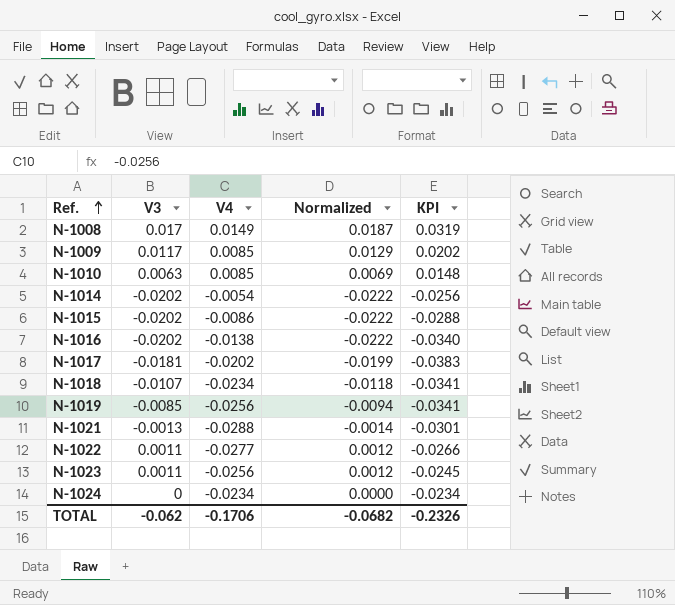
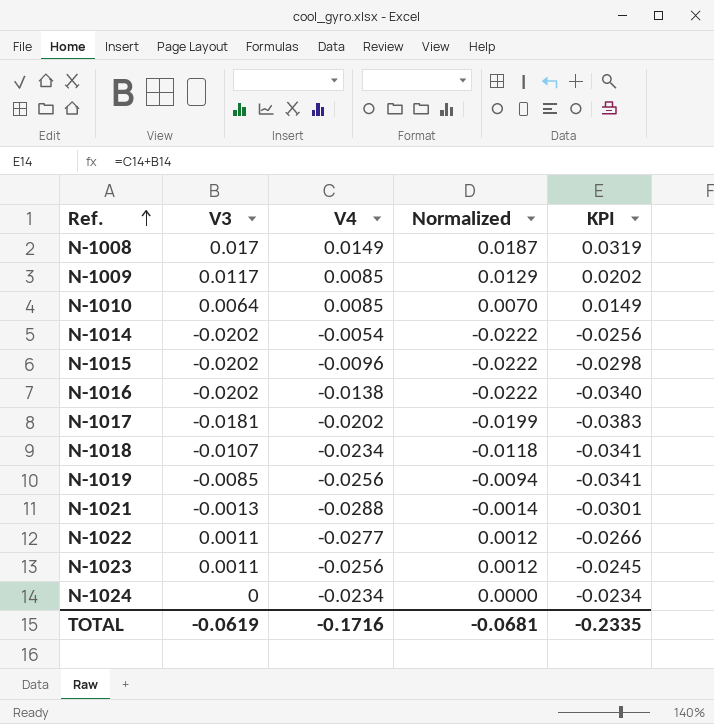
N-1010 | V3: 0.0063 -> 0.0064
N-1010 | Normalized: 0.0069 -> 0.0070
N-1010 | KPI: 0.0148 -> 0.0149
N-1015 | V4: -0.0086 -> -0.0096
N-1015 | KPI: -0.0288 -> -0.0298
TOTAL | V3: -0.062 -> -0.0619
TOTAL | V4: -0.1706 -> -0.1716
TOTAL | Normalized: -0.0682 -> -0.0681
TOTAL | KPI: -0.2326 -> -0.2335

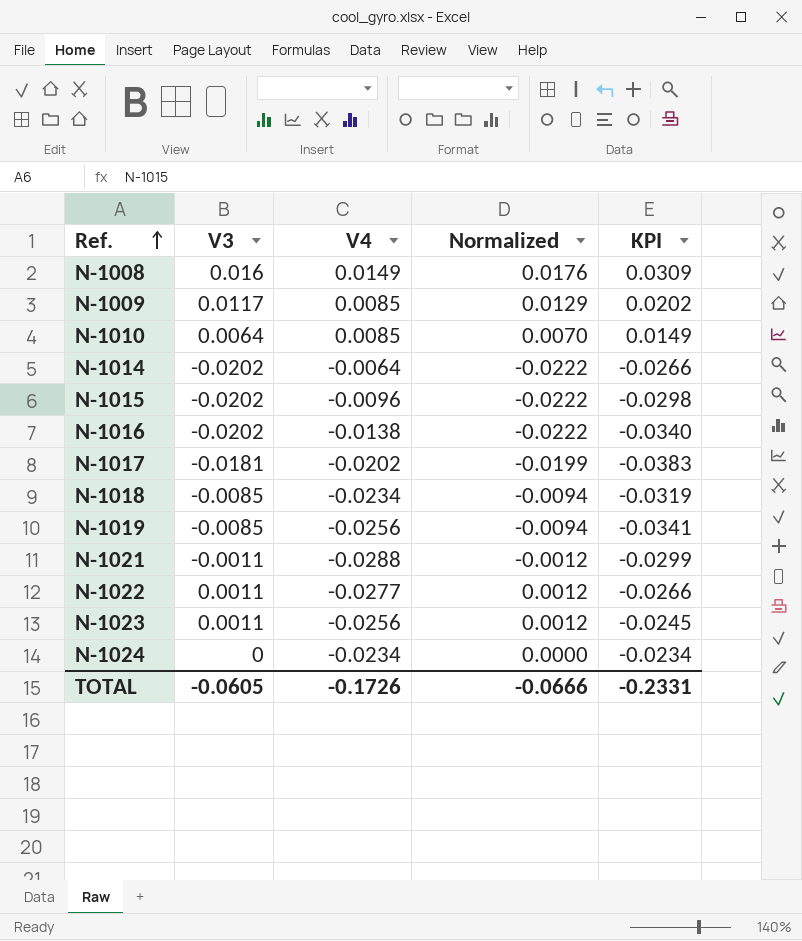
N-1008 | V3: 0.017 -> 0.016
N-1008 | Normalized: 0.0187 -> 0.0176
N-1008 | KPI: 0.0319 -> 0.0309
N-1014 | V4: -0.0054 -> -0.0064
N-1014 | KPI: -0.0256 -> -0.0266
N-1018 | V3: -0.0107 -> -0.0085
N-1018 | Normalized: -0.0118 -> -0.0094
N-1018 | KPI: -0.0341 -> -0.0319
N-1021 | V3: -0.0013 -> -0.0011
N-1021 | Normalized: -0.0014 -> -0.0012
N-1021 | KPI: -0.0301 -> -0.0299
TOTAL | V3: -0.0619 -> -0.0605
TOTAL | V4: -0.1716 -> -0.1726
TOTAL | Normalized: -0.0681 -> -0.0666
TOTAL | KPI: -0.2335 -> -0.2331

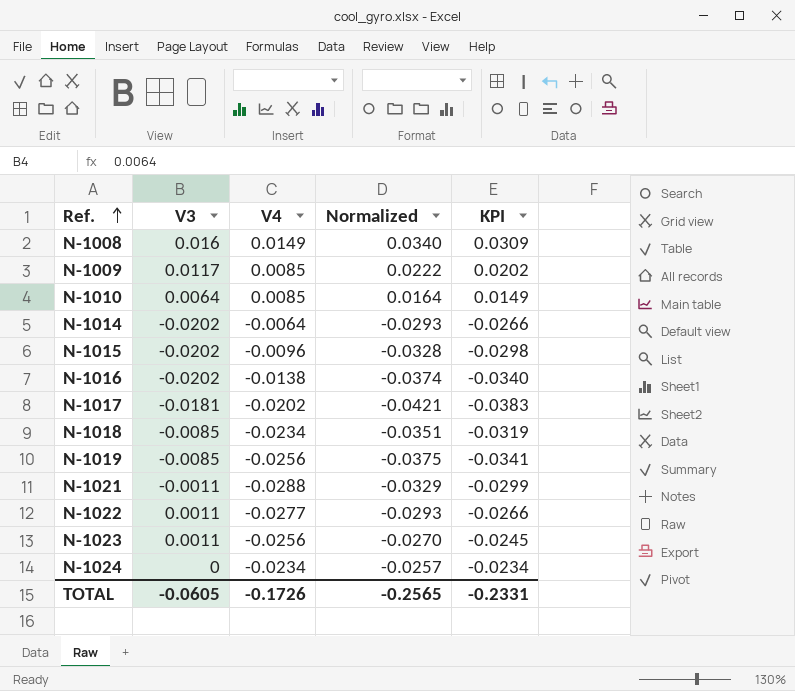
column Normalized | formula: [V3] * 1.1 -> [KPI] * 1.1
TOTAL | Normalized: -0.0666 -> -0.2565

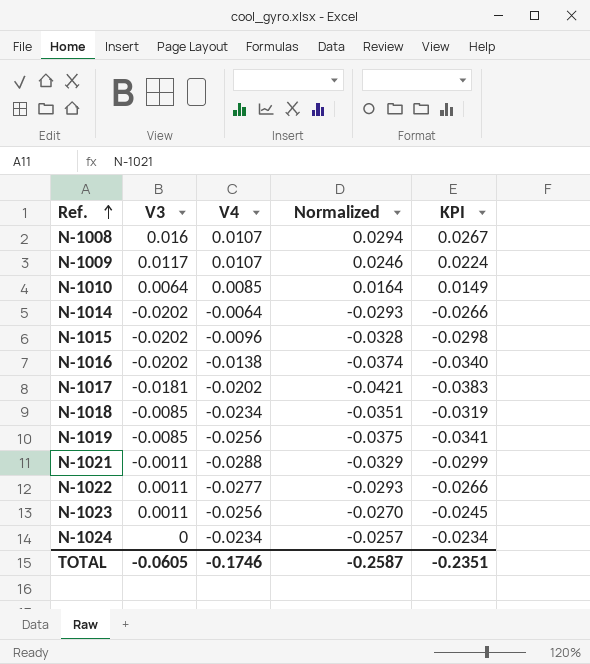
N-1008 | V4: 0.0149 -> 0.0107
N-1008 | Normalized: 0.0340 -> 0.0294
N-1008 | KPI: 0.0309 -> 0.0267
N-1009 | V4: 0.0085 -> 0.0107
N-1009 | Normalized: 0.0222 -> 0.0246
N-1009 | KPI: 0.0202 -> 0.0224
TOTAL | V4: -0.1726 -> -0.1746
TOTAL | Normalized: -0.2565 -> -0.2587
TOTAL | KPI: -0.2331 -> -0.2351

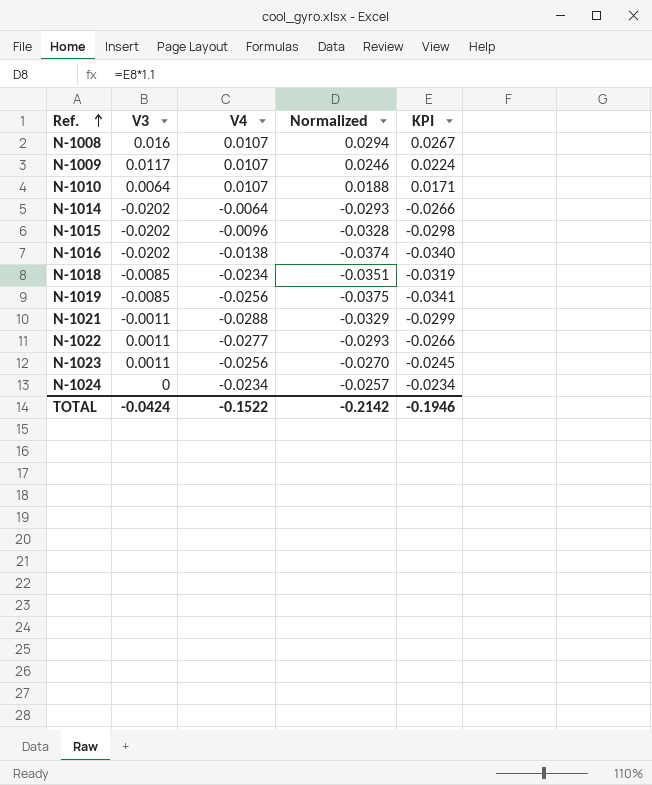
row N-1017: -0.0181 | -0.0202 | -0.0421 | -0.0383 -> none
N-1010 | V4: 0.0085 -> 0.0107
N-1010 | Normalized: 0.0164 -> 0.0188
N-1010 | KPI: 0.0149 -> 0.0171
TOTAL | V3: -0.0605 -> -0.0424
TOTAL | V4: -0.1746 -> -0.1522
TOTAL | Normalized: -0.2587 -> -0.2142
TOTAL | KPI: -0.2351 -> -0.1946

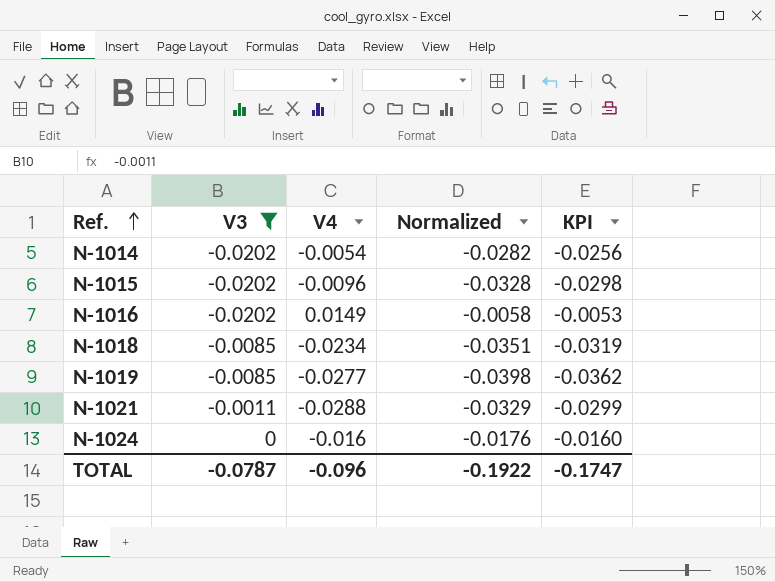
filter: none -> V3 <= 0
N-1014 | V4: -0.0064 -> -0.0054
N-1014 | Normalized: -0.0293 -> -0.0282
N-1014 | KPI: -0.0266 -> -0.0256
N-1016 | V4: -0.0138 -> 0.0149
N-1016 | Normalized: -0.0374 -> -0.0058
N-1016 | KPI: -0.0340 -> -0.0053
N-1019 | V4: -0.0256 -> -0.0277
N-1019 | Normalized: -0.0375 -> -0.0398
N-1019 | KPI: -0.0341 -> -0.0362
N-1024 | V4: -0.0234 -> -0.016
N-1024 | Normalized: -0.0257 -> -0.0176
N-1024 | KPI: -0.0234 -> -0.0160
TOTAL | V3: -0.0424 -> -0.0787
TOTAL | V4: -0.1522 -> -0.096
TOTAL | Normalized: -0.2142 -> -0.1922
TOTAL | KPI: -0.1946 -> -0.1747

